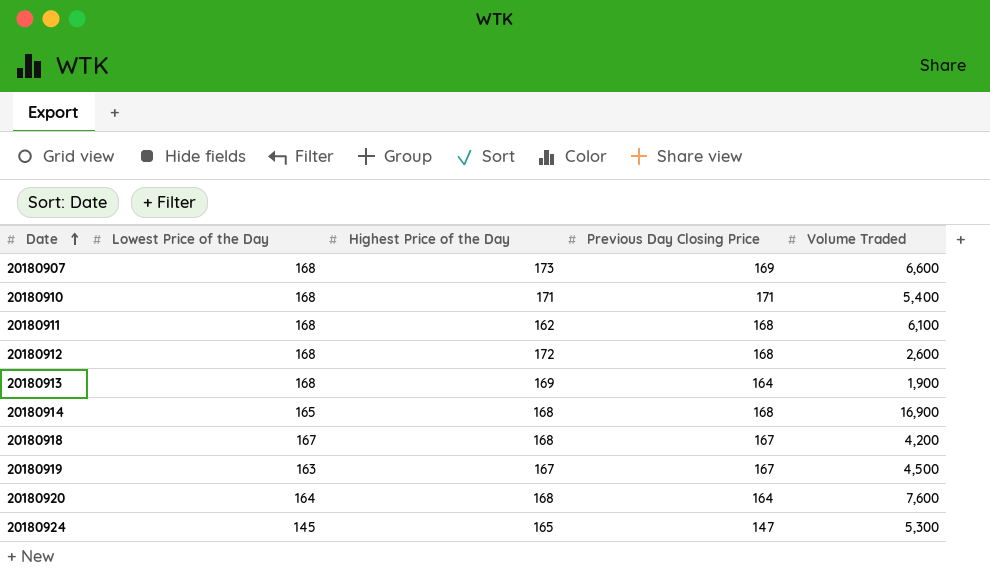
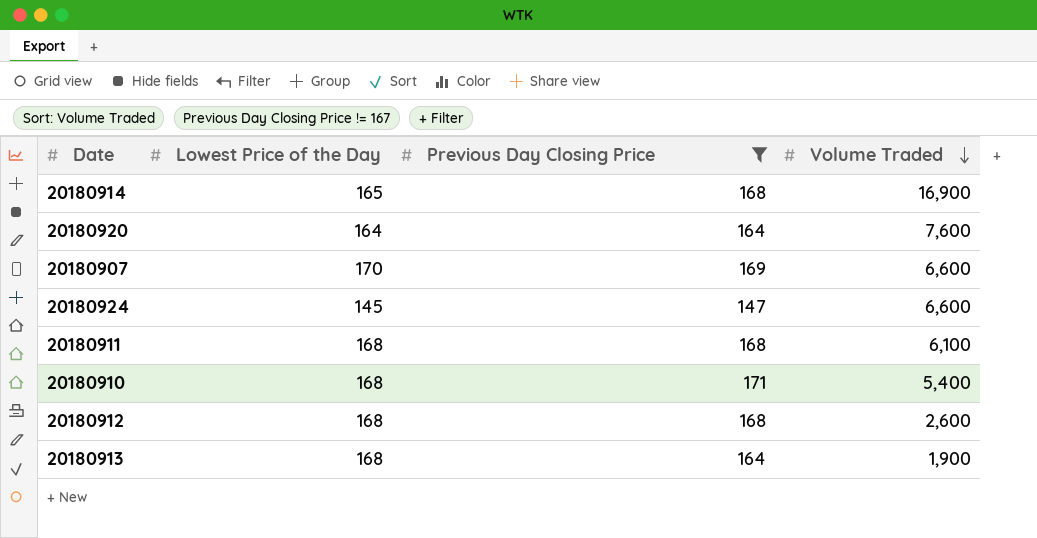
filter: none -> Previous Day Closing Price != 167
row order: Date ascending -> Volume Traded descending
column Highest Price of the Day | position: 3 -> none
20180907 | Lowest Price of the Day: 168 -> 170
20180924 | Volume Traded: 5,300 -> 6,600

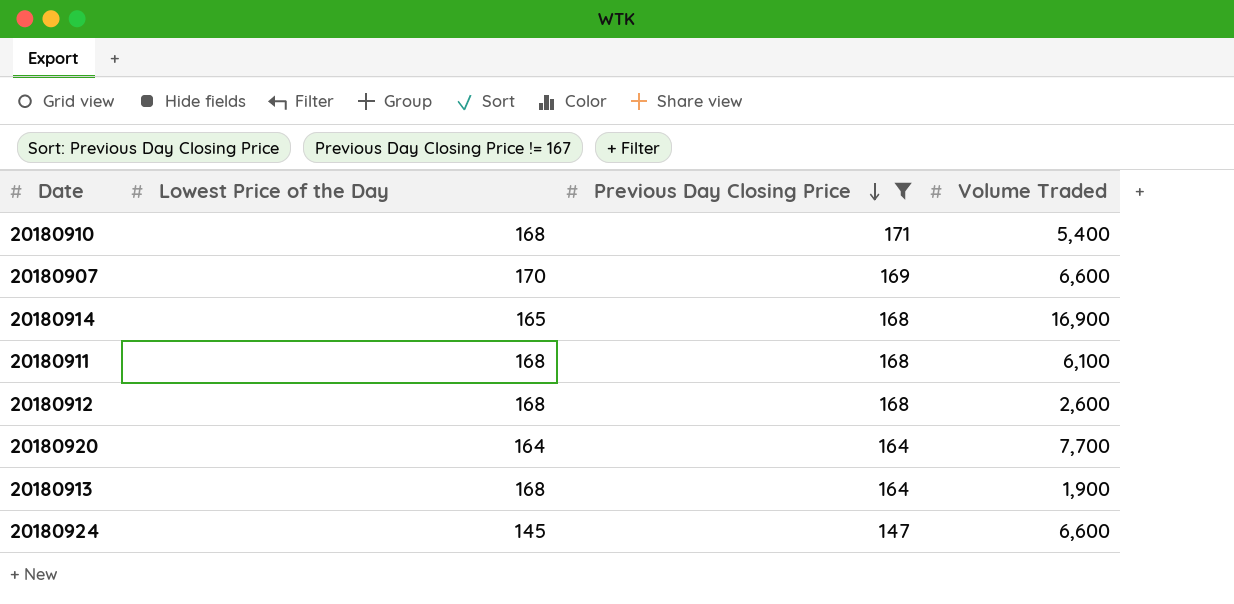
row order: Volume Traded descending -> Previous Day Closing Price descending
20180920 | Volume Traded: 7,600 -> 7,700

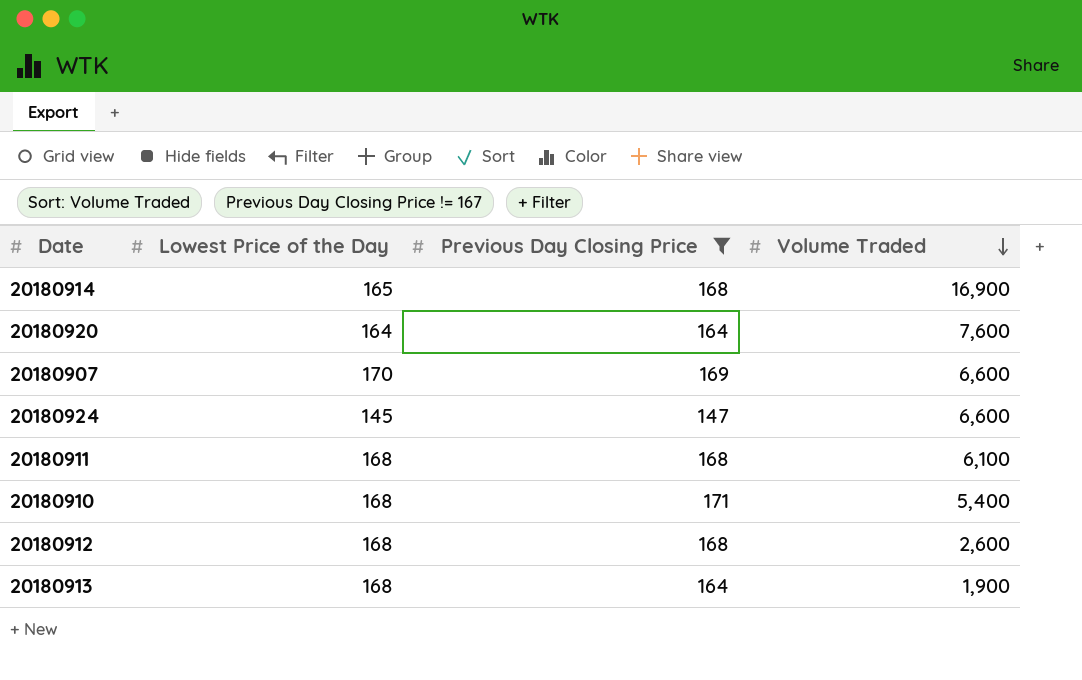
row order: Previous Day Closing Price descending -> Volume Traded descending
20180920 | Volume Traded: 7,700 -> 7,600

